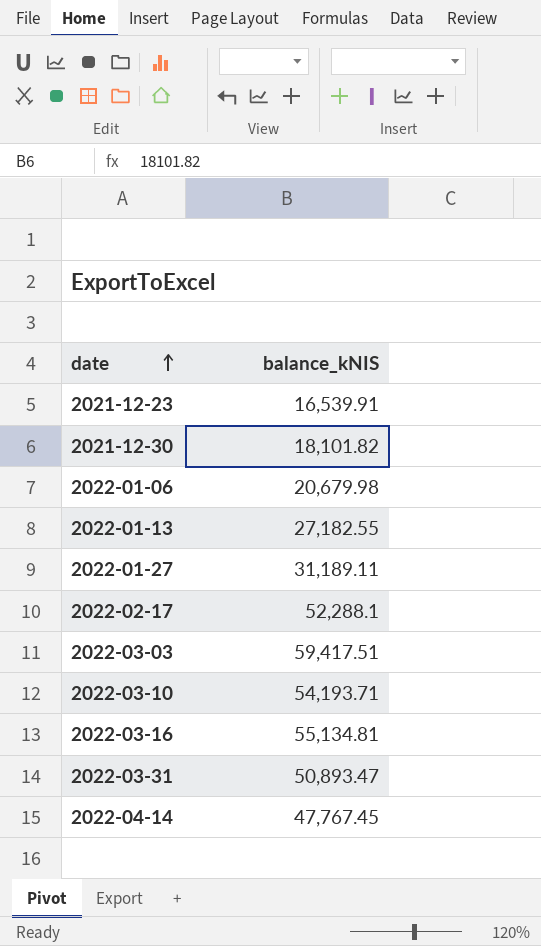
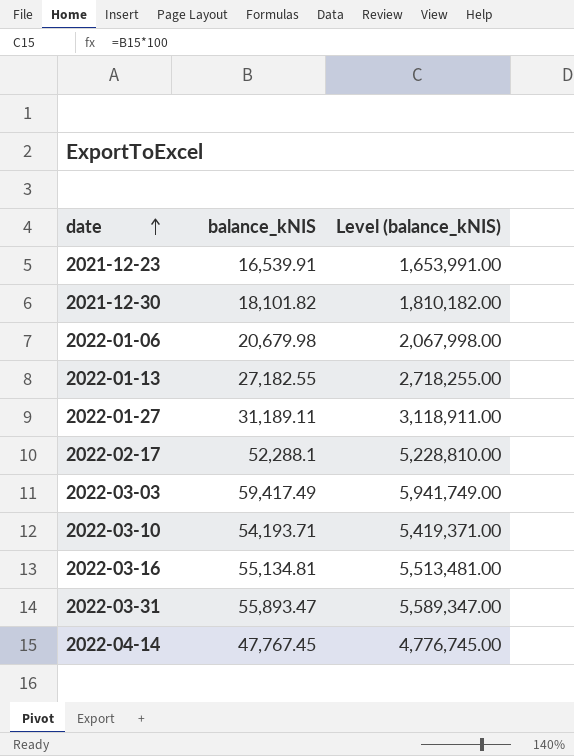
column Level (balance_kNIS) | formula: none -> [balance_kNIS] * 100
2022-03-03 | balance_kNIS: 59,417.51 -> 59,417.49
2022-03-31 | balance_kNIS: 50,893.47 -> 55,893.47

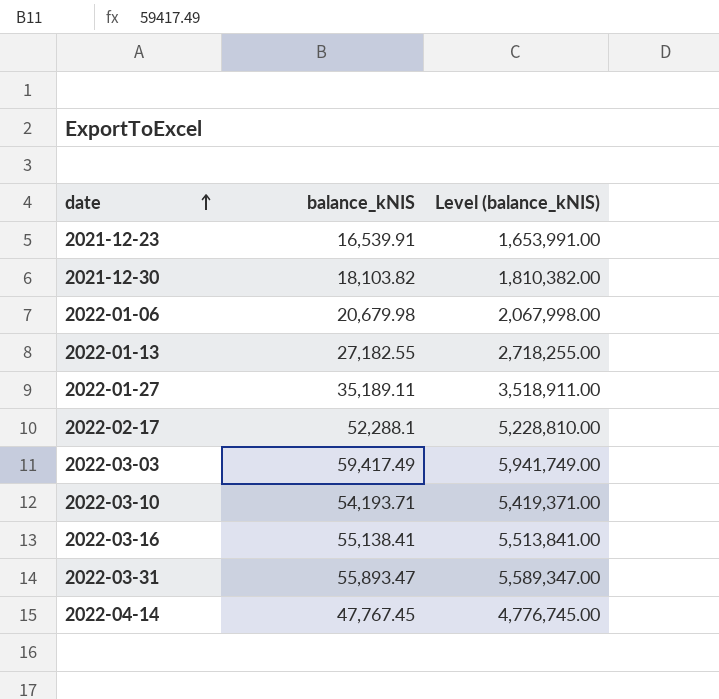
2021-12-30 | balance_kNIS: 18,101.82 -> 18,103.82
2021-12-30 | Level (balance_kNIS): 1,810,182.00 -> 1,810,382.00
2022-01-27 | balance_kNIS: 31,189.11 -> 35,189.11
2022-01-27 | Level (balance_kNIS): 3,118,911.00 -> 3,518,911.00
2022-03-16 | balance_kNIS: 55,134.81 -> 55,138.41
2022-03-16 | Level (balance_kNIS): 5,513,481.00 -> 5,513,841.00

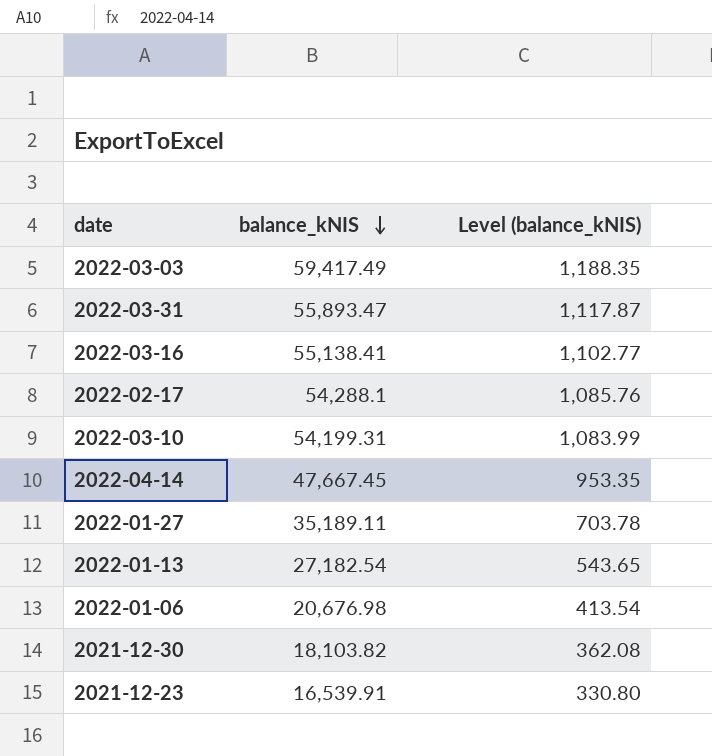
row order: date ascending -> balance_kNIS descending
column Level (balance_kNIS) | formula: [balance_kNIS] * 100 -> [balance_kNIS] * 0.02
2022-02-17 | balance_kNIS: 52,288.1 -> 54,288.1
2022-03-10 | balance_kNIS: 54,193.71 -> 54,199.31
2022-04-14 | balance_kNIS: 47,767.45 -> 47,667.45
2022-01-13 | balance_kNIS: 27,182.55 -> 27,182.54
2022-01-06 | balance_kNIS: 20,679.98 -> 20,676.98

